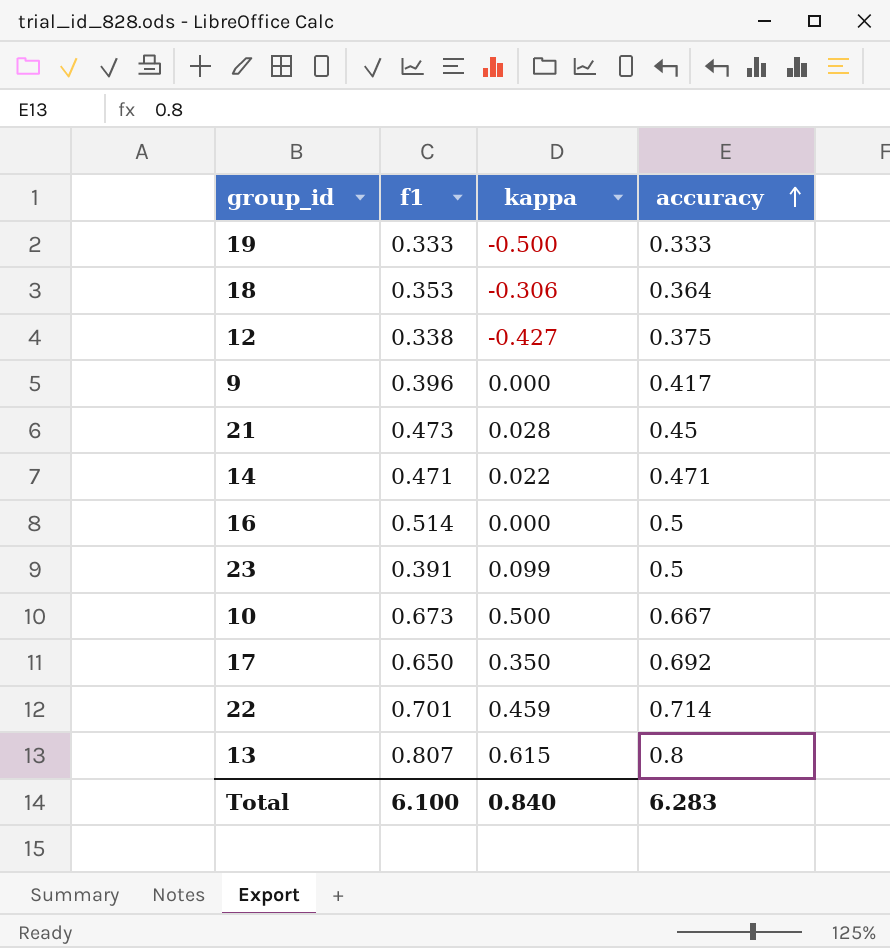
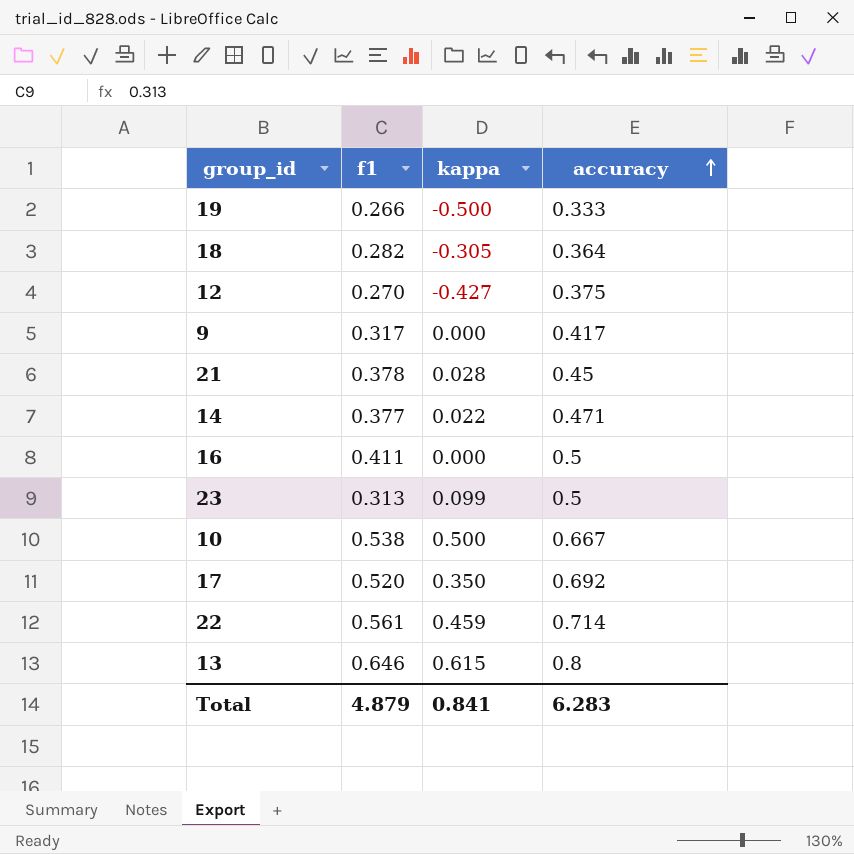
19 | f1: 0.333 -> 0.266
18 | f1: 0.353 -> 0.282
18 | kappa: -0.306 -> -0.305
12 | f1: 0.338 -> 0.270
9 | f1: 0.396 -> 0.317
21 | f1: 0.473 -> 0.378
14 | f1: 0.471 -> 0.377
16 | f1: 0.514 -> 0.411
23 | f1: 0.391 -> 0.313
10 | f1: 0.673 -> 0.538
17 | f1: 0.650 -> 0.520
22 | f1: 0.701 -> 0.561
13 | f1: 0.807 -> 0.646
Total | f1: 6.100 -> 4.879
Total | kappa: 0.840 -> 0.841

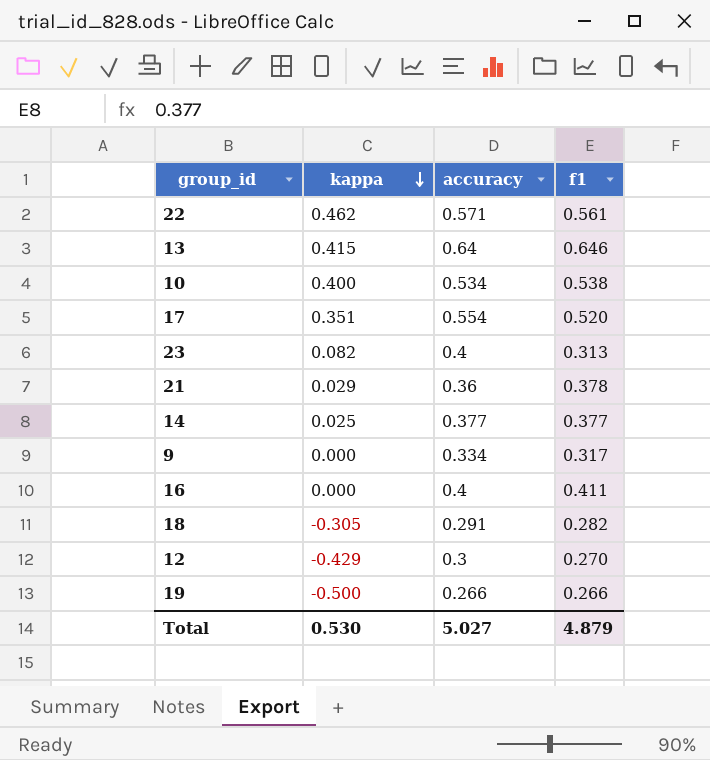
row order: accuracy ascending -> kappa descending
column f1 | position: 2 -> 4
22 | kappa: 0.459 -> 0.462
22 | accuracy: 0.714 -> 0.571
13 | kappa: 0.615 -> 0.415
13 | accuracy: 0.8 -> 0.64
10 | kappa: 0.500 -> 0.400
10 | accuracy: 0.667 -> 0.534
17 | kappa: 0.350 -> 0.351
17 | accuracy: 0.692 -> 0.554
23 | kappa: 0.099 -> 0.082
23 | accuracy: 0.5 -> 0.4
21 | kappa: 0.028 -> 0.029
21 | accuracy: 0.45 -> 0.36
14 | kappa: 0.022 -> 0.025
14 | accuracy: 0.471 -> 0.377
9 | accuracy: 0.417 -> 0.334
16 | accuracy: 0.5 -> 0.4
18 | accuracy: 0.364 -> 0.291
12 | kappa: -0.427 -> -0.429
12 | accuracy: 0.375 -> 0.3
19 | accuracy: 0.333 -> 0.266
Total | kappa: 0.841 -> 0.530
Total | accuracy: 6.283 -> 5.027

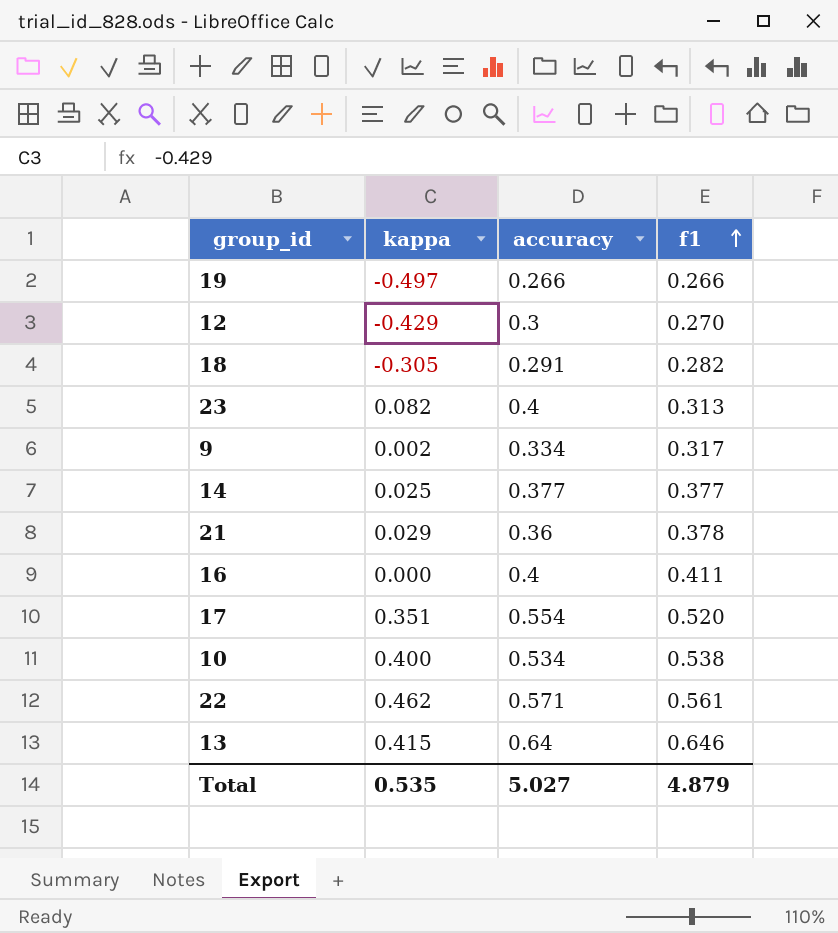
row order: kappa descending -> f1 ascending
19 | kappa: -0.500 -> -0.497
9 | kappa: 0.000 -> 0.002
Total | kappa: 0.530 -> 0.535

